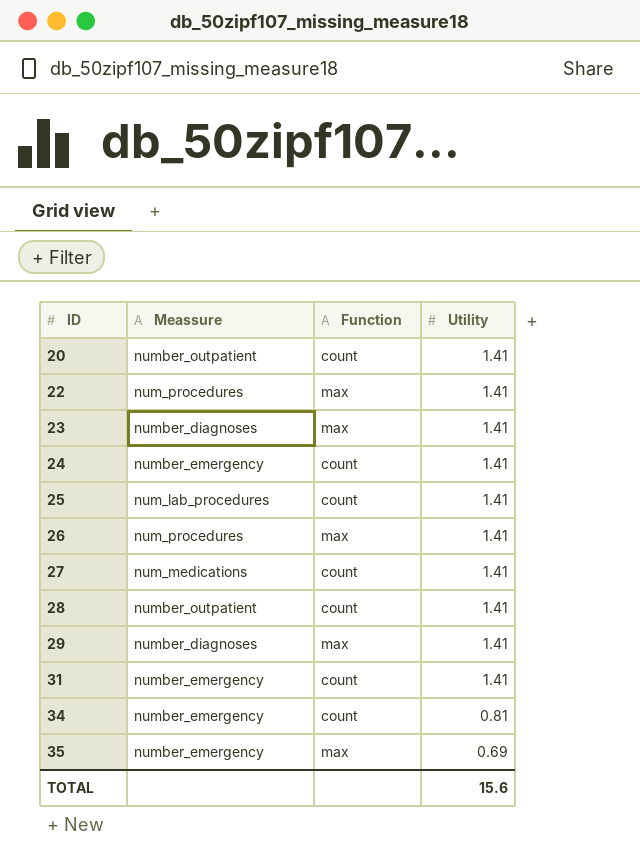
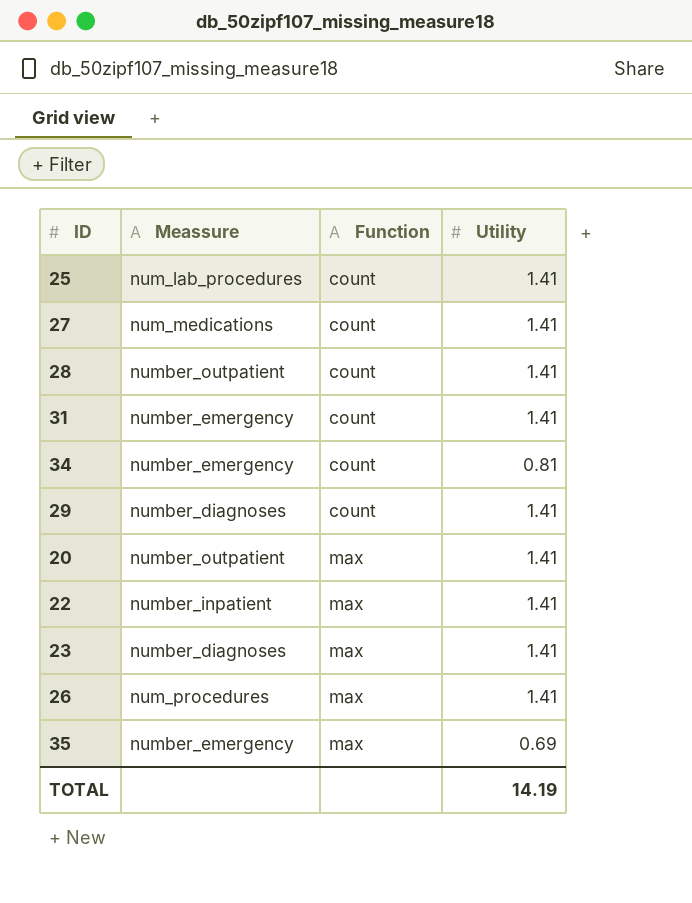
row order: ID ascending -> Function ascending
row 24: number_emergency | count | 1.41 -> none
29 | Function: max -> count
20 | Function: count -> max
22 | Meassure: num_procedures -> number_inpatient
TOTAL | Utility: 15.6 -> 14.19

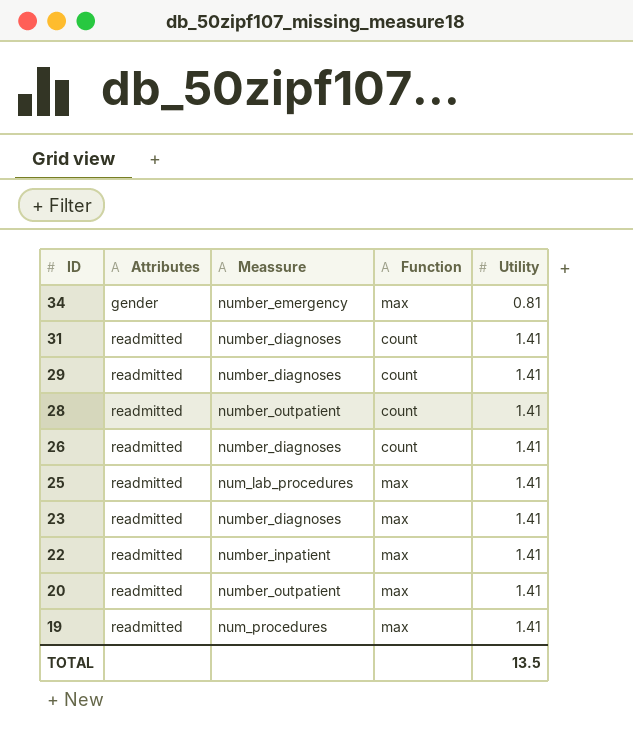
row order: Function ascending -> ID descending
column Attributes | position: none -> 2
row 27: num_medications | count | 1.41 -> none
row 35: number_emergency | max | 0.69 -> none
34 | Function: count -> max
31 | Meassure: number_emergency -> number_diagnoses
26 | Meassure: num_procedures -> number_diagnoses
26 | Function: max -> count
25 | Function: count -> max
row 19: none -> readmitted | num_procedures | max | 1.41
TOTAL | Utility: 14.19 -> 13.5

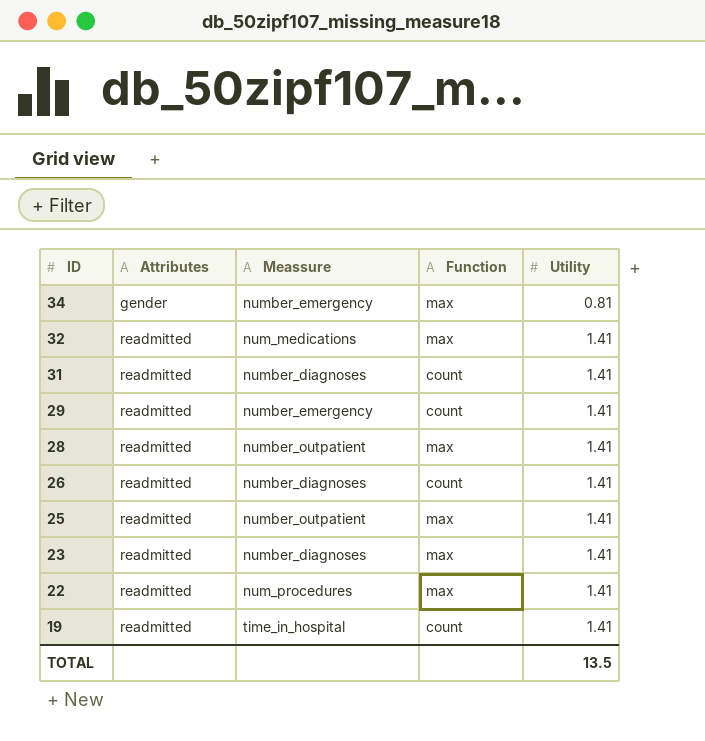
row 20: readmitted | number_outpatient | max | 1.41 -> none
row 32: none -> readmitted | num_medications | max | 1.41
29 | Meassure: number_diagnoses -> number_emergency
28 | Function: count -> max
25 | Meassure: num_lab_procedures -> number_outpatient
22 | Meassure: number_inpatient -> num_procedures
19 | Meassure: num_procedures -> time_in_hospital
19 | Function: max -> count

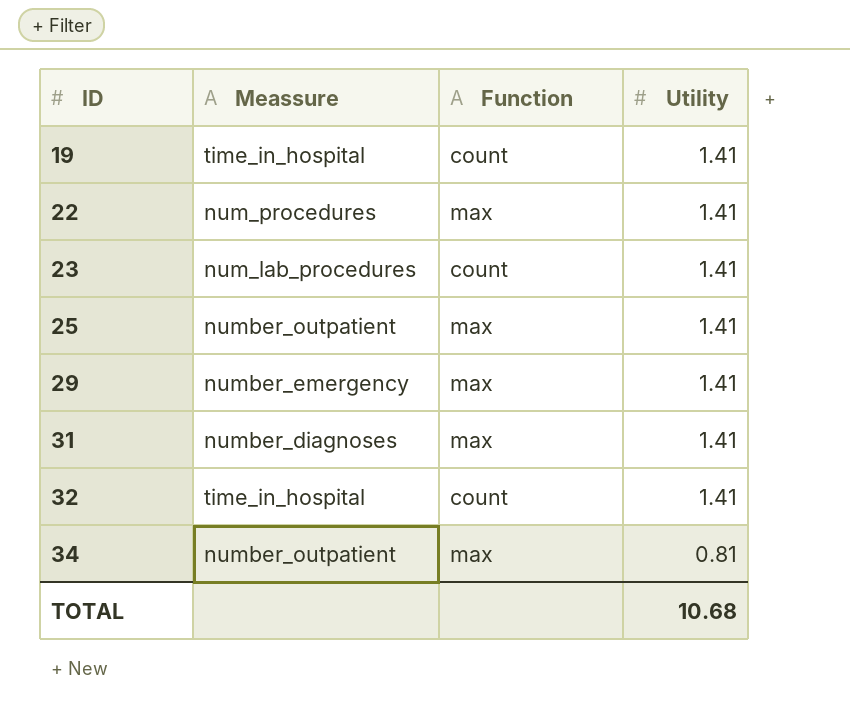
row order: ID descending -> ID ascending
column Attributes | position: 2 -> none
row 28: readmitted | number_outpatient | max | 1.41 -> none
row 26: readmitted | number_diagnoses | count | 1.41 -> none
23 | Meassure: number_diagnoses -> num_lab_procedures
23 | Function: max -> count
29 | Function: count -> max
31 | Function: count -> max
32 | Meassure: num_medications -> time_in_hospital
32 | Function: max -> count
34 | Meassure: number_emergency -> number_outpatient
TOTAL | Utility: 13.5 -> 10.68

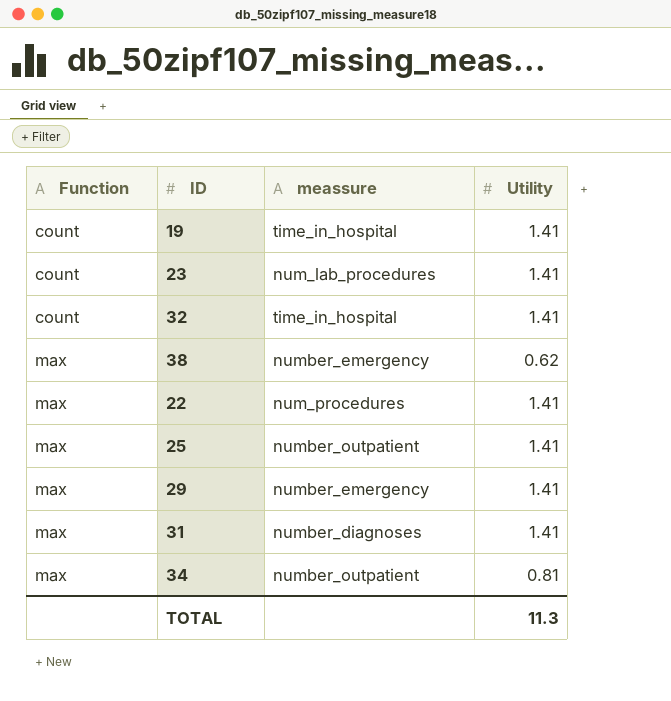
row order: ID ascending -> Function ascending
column Function | position: 3 -> 1
column name: Meassure -> meassure
row 38: none -> max | number_emergency | 0.62
TOTAL | Utility: 10.68 -> 11.3

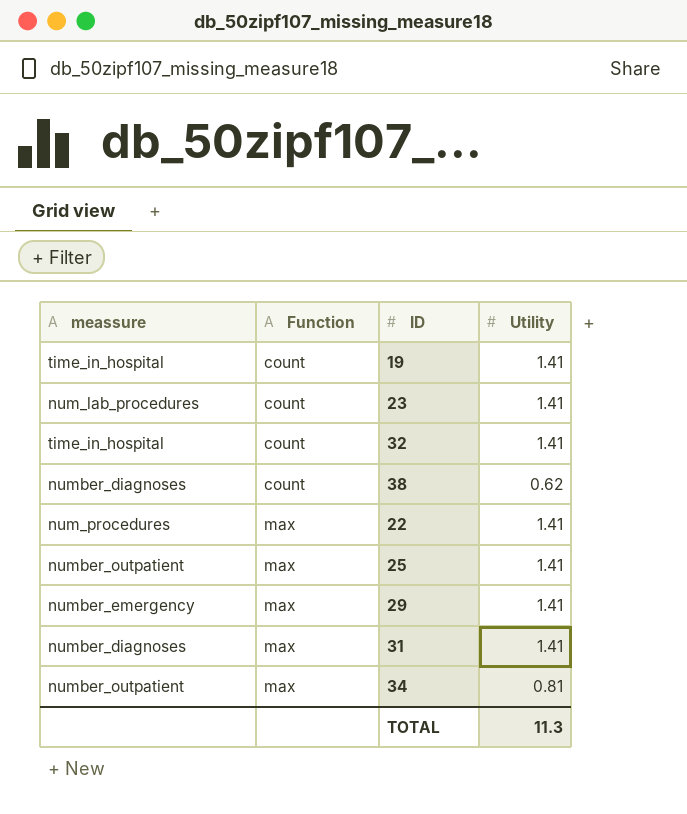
column meassure | position: 3 -> 1
38 | meassure: number_emergency -> number_diagnoses
38 | Function: max -> count

